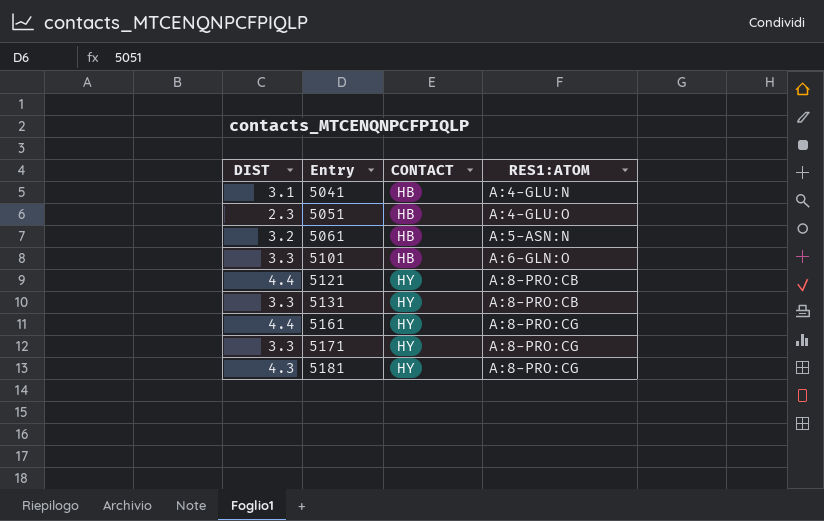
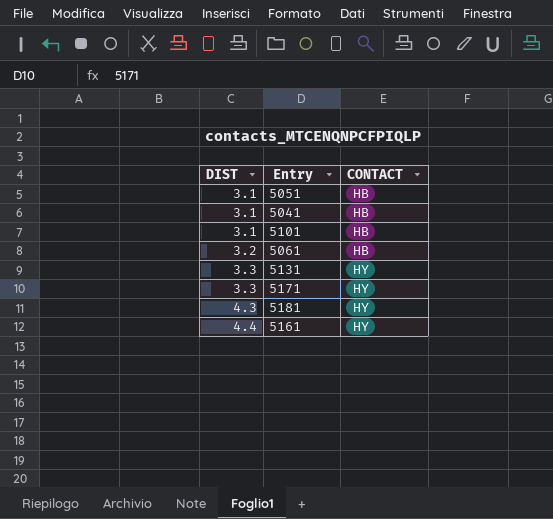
row order: Entry ascending -> DIST ascending
column RES1:ATOM | position: 4 -> none
row 5121: 4.4 | HY | A:8-PRO:CB -> none
5051 | DIST: 2.3 -> 3.1
5101 | DIST: 3.3 -> 3.1

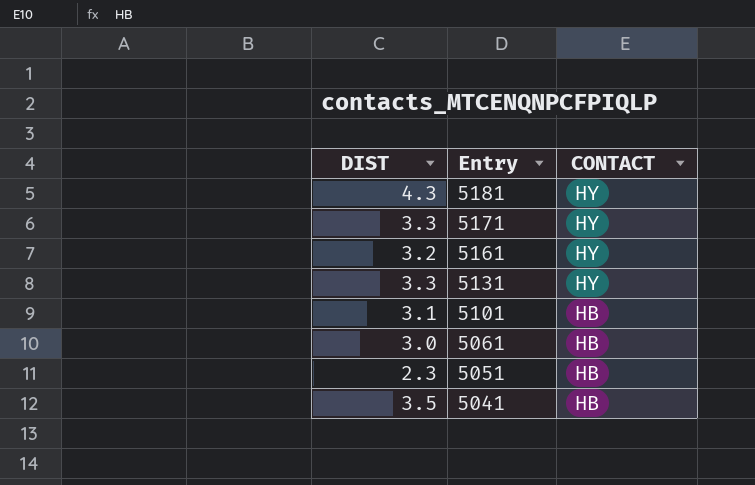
row order: DIST ascending -> Entry descending
5161 | DIST: 4.4 -> 3.2
5061 | DIST: 3.2 -> 3.0
5051 | DIST: 3.1 -> 2.3
5041 | DIST: 3.1 -> 3.5

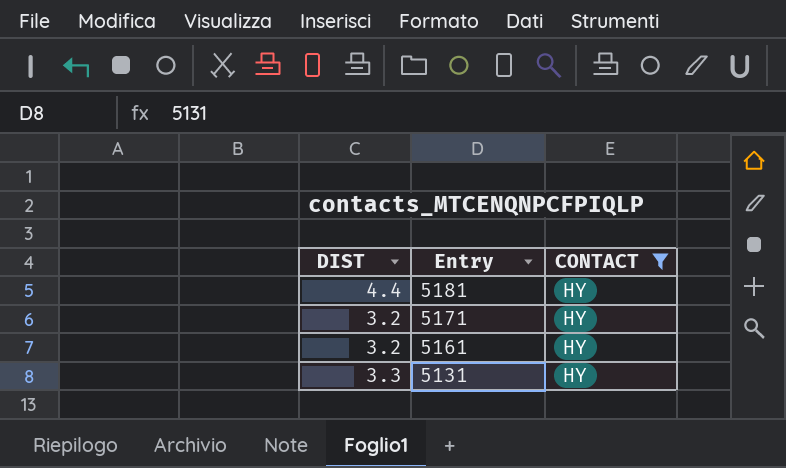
filter: none -> CONTACT = HY
5181 | DIST: 4.3 -> 4.4
5171 | DIST: 3.3 -> 3.2

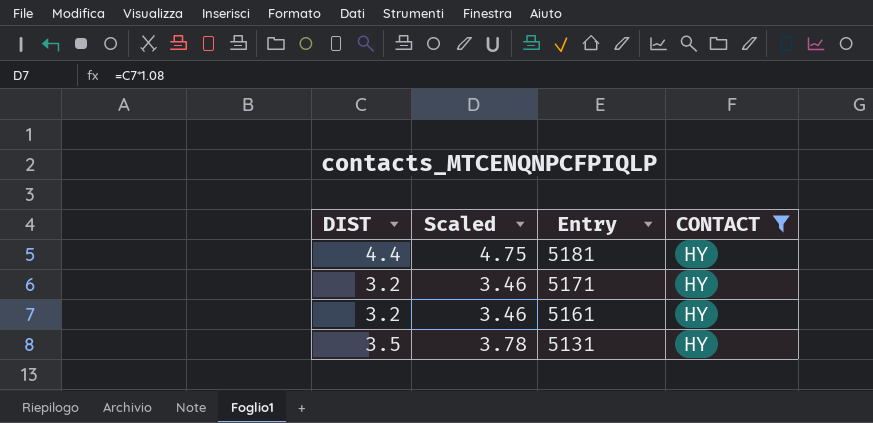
column Scaled | formula: none -> [DIST] * 1.08
5131 | DIST: 3.3 -> 3.5

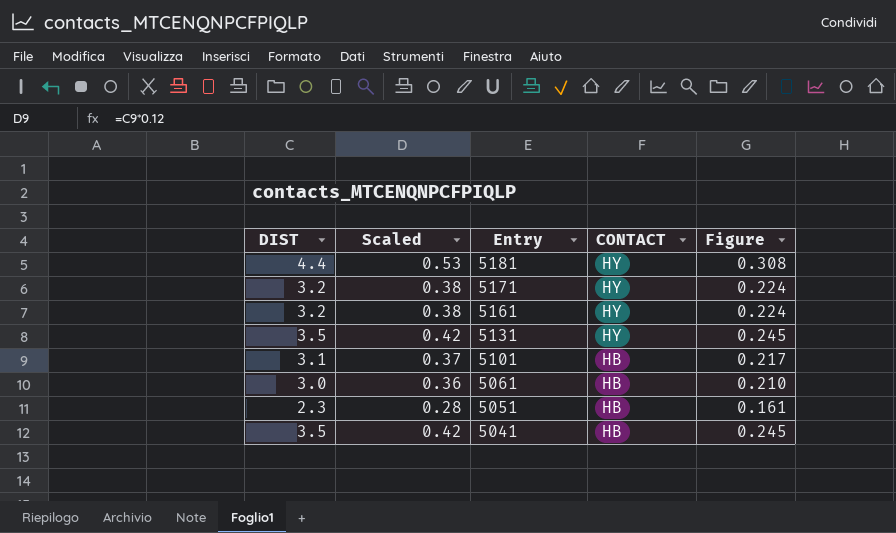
filter: CONTACT = HY -> none
column Scaled | formula: [DIST] * 1.08 -> [DIST] * 0.12
column Figure | formula: none -> [DIST] * 0.07

